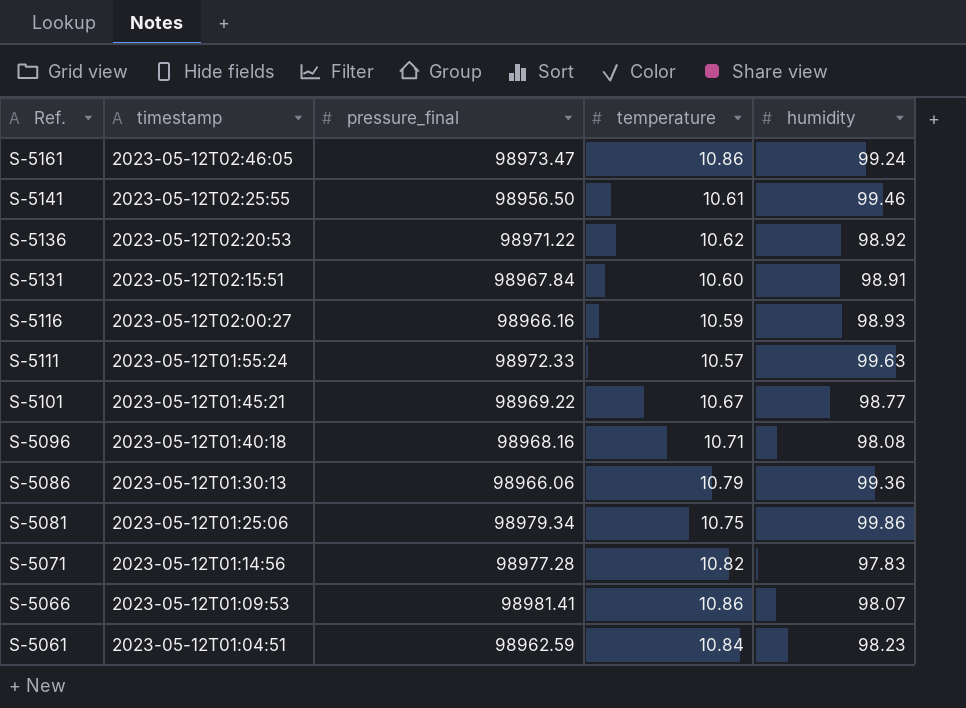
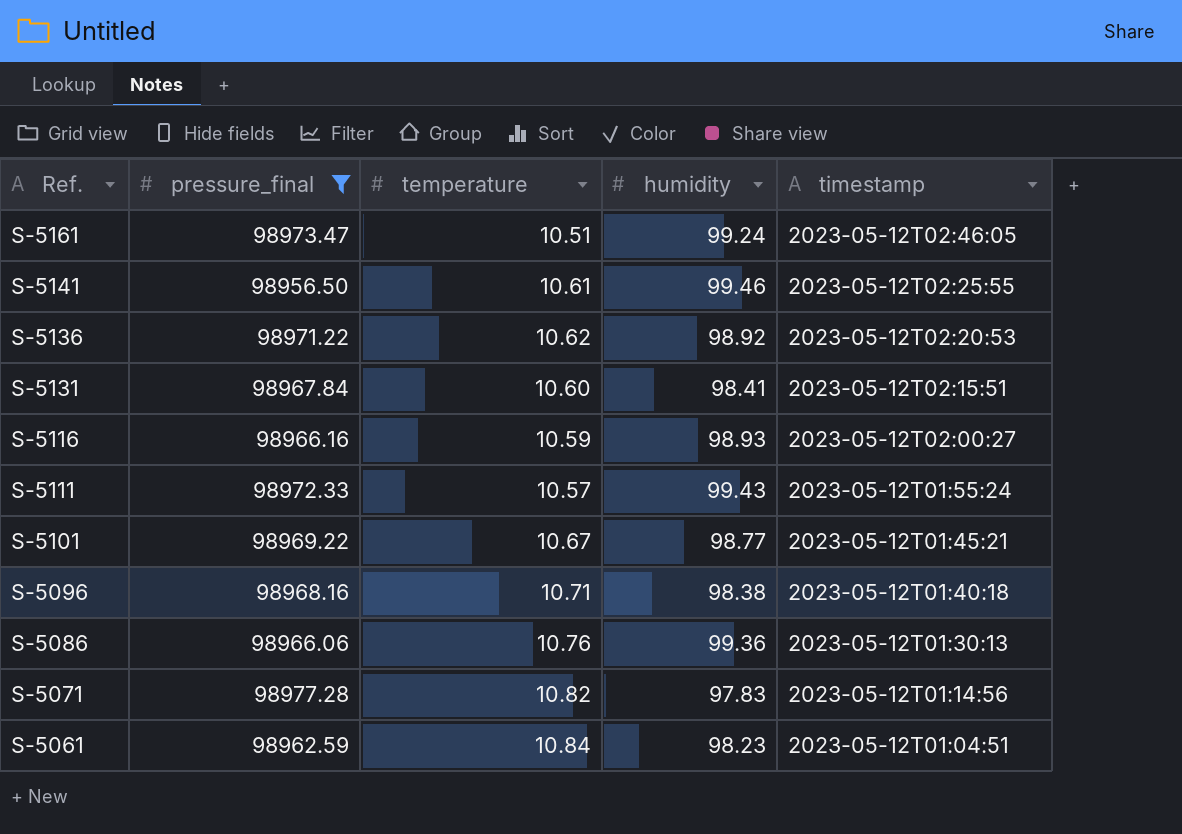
filter: none -> pressure_final <= 98977.28
column timestamp | position: 2 -> 5
S-5161 | temperature: 10.86 -> 10.51
S-5131 | humidity: 98.91 -> 98.41
S-5111 | humidity: 99.63 -> 99.43
S-5096 | humidity: 98.08 -> 98.38
S-5086 | temperature: 10.79 -> 10.76

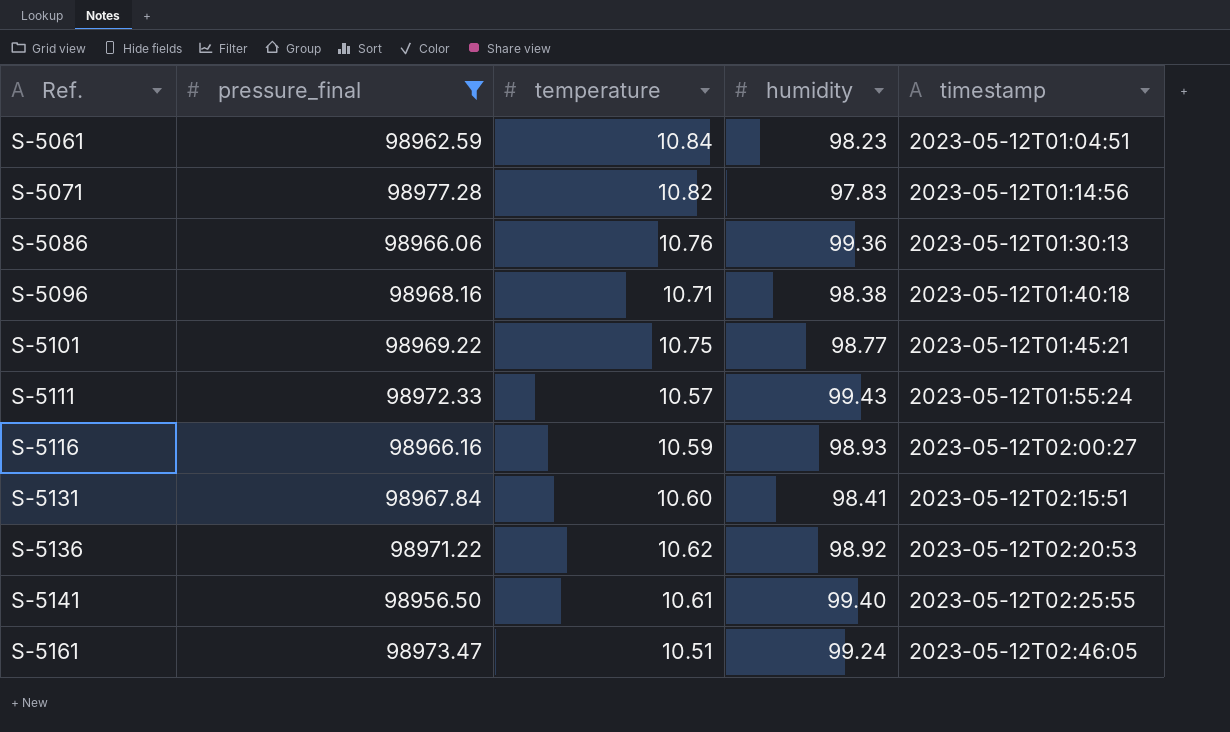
row order: Ref. descending -> Ref. ascending
S-5101 | temperature: 10.67 -> 10.75
S-5141 | humidity: 99.46 -> 99.40

